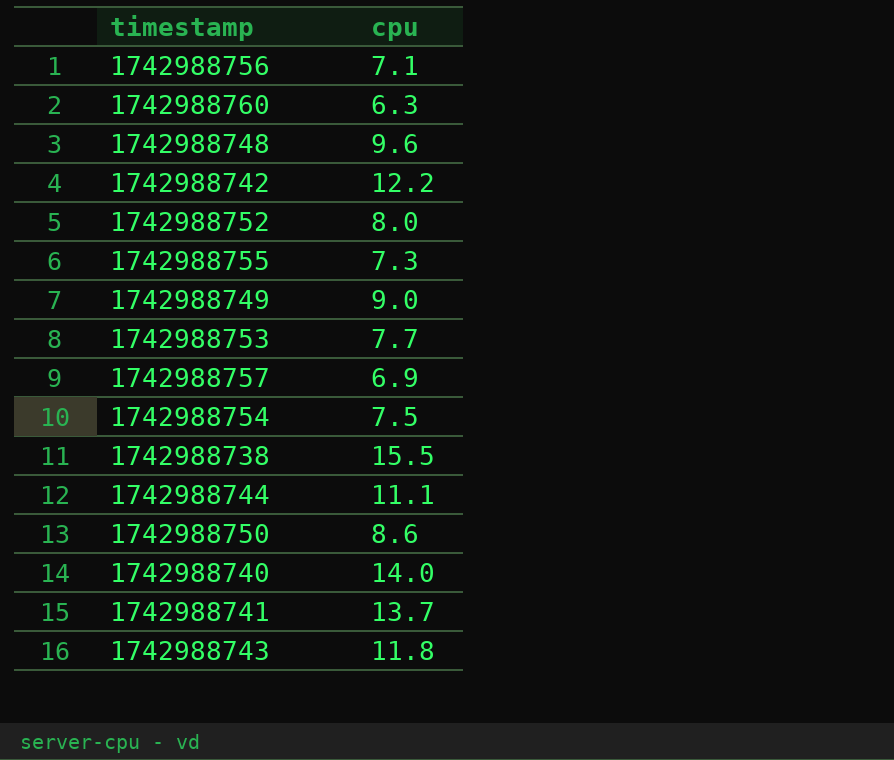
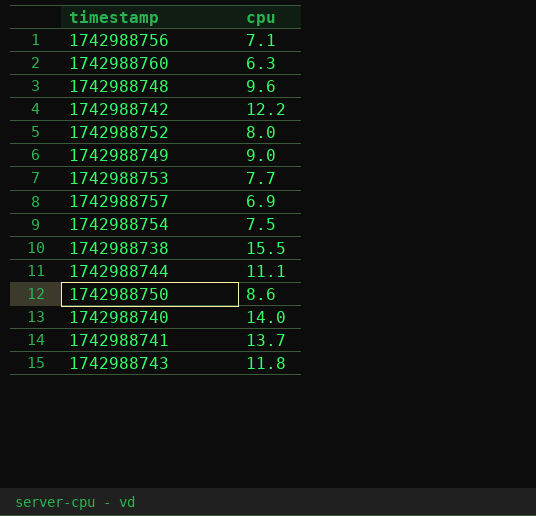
row 1742988755: 7.3 -> none

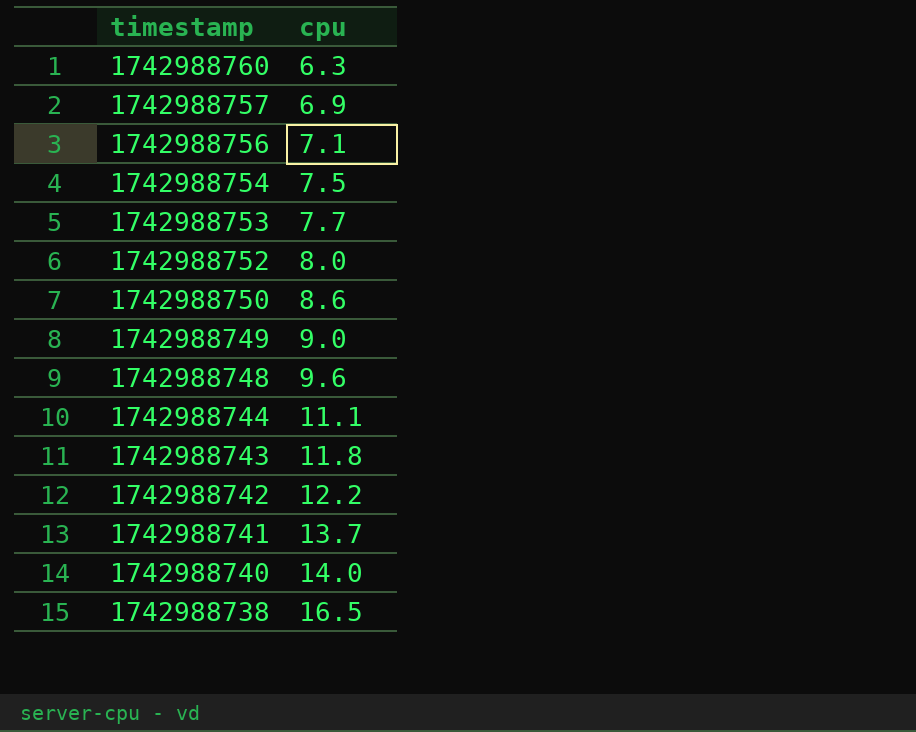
row order: none -> timestamp descending
1742988738 | cpu: 15.5 -> 16.5

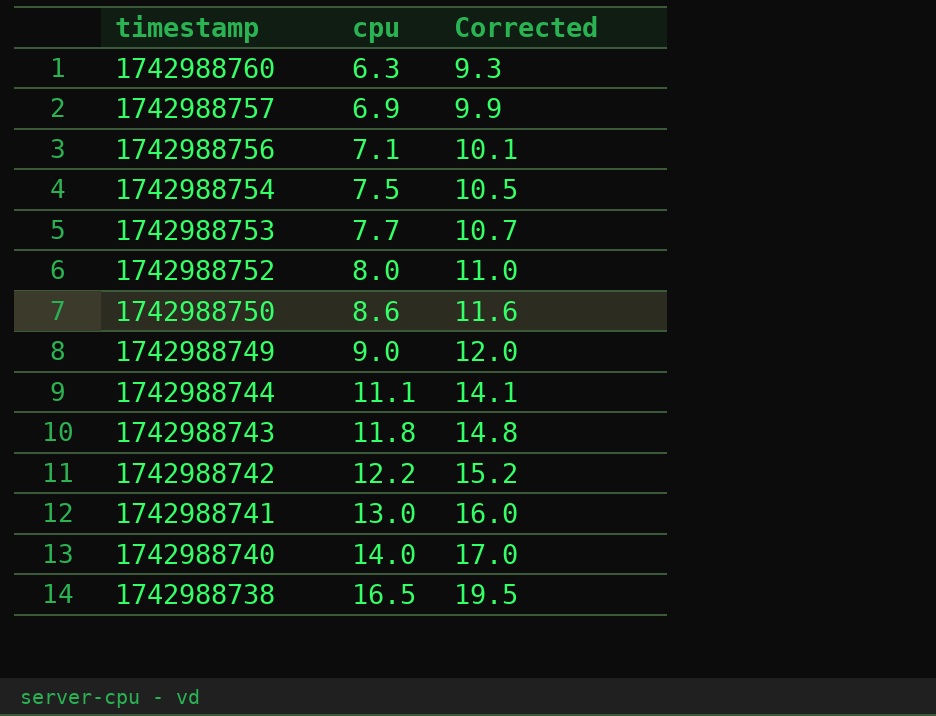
column Corrected | formula: none -> [cpu] + 3
row 1742988748: 9.6 -> none
1742988741 | cpu: 13.7 -> 13.0

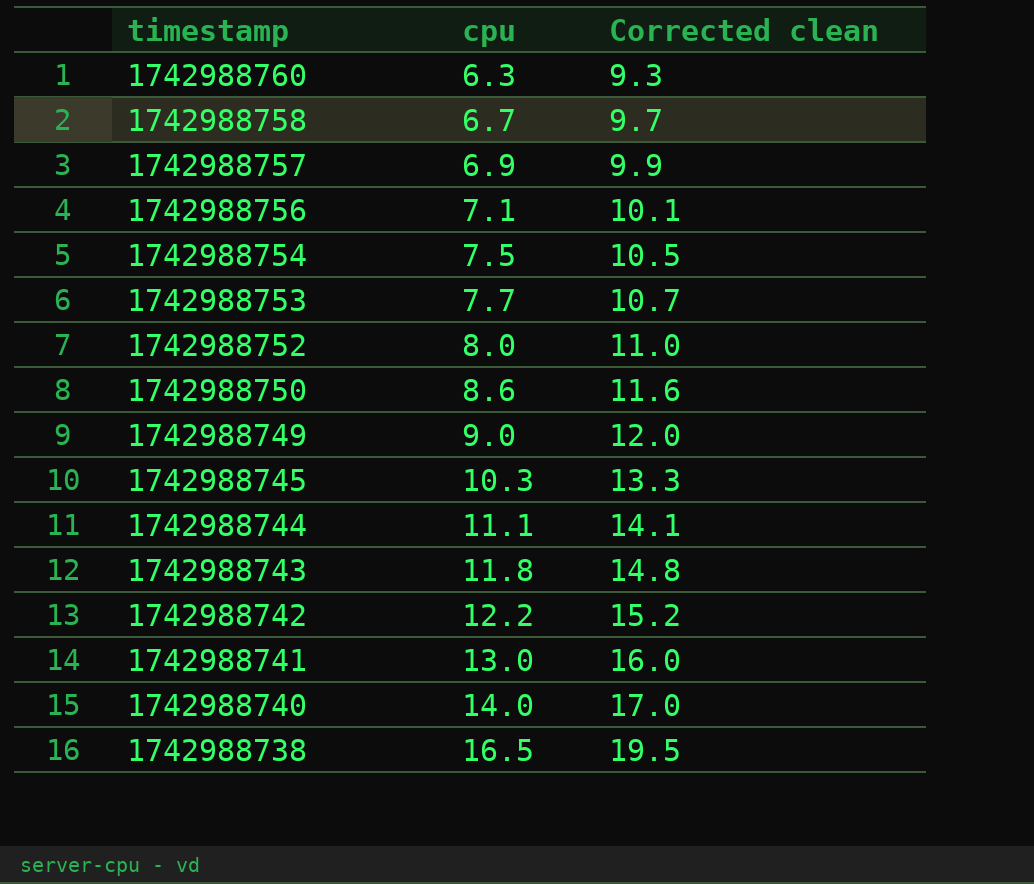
column name: Corrected -> Corrected clean
row 1742988758: none -> 6.7 | 9.7
row 1742988745: none -> 10.3 | 13.3

